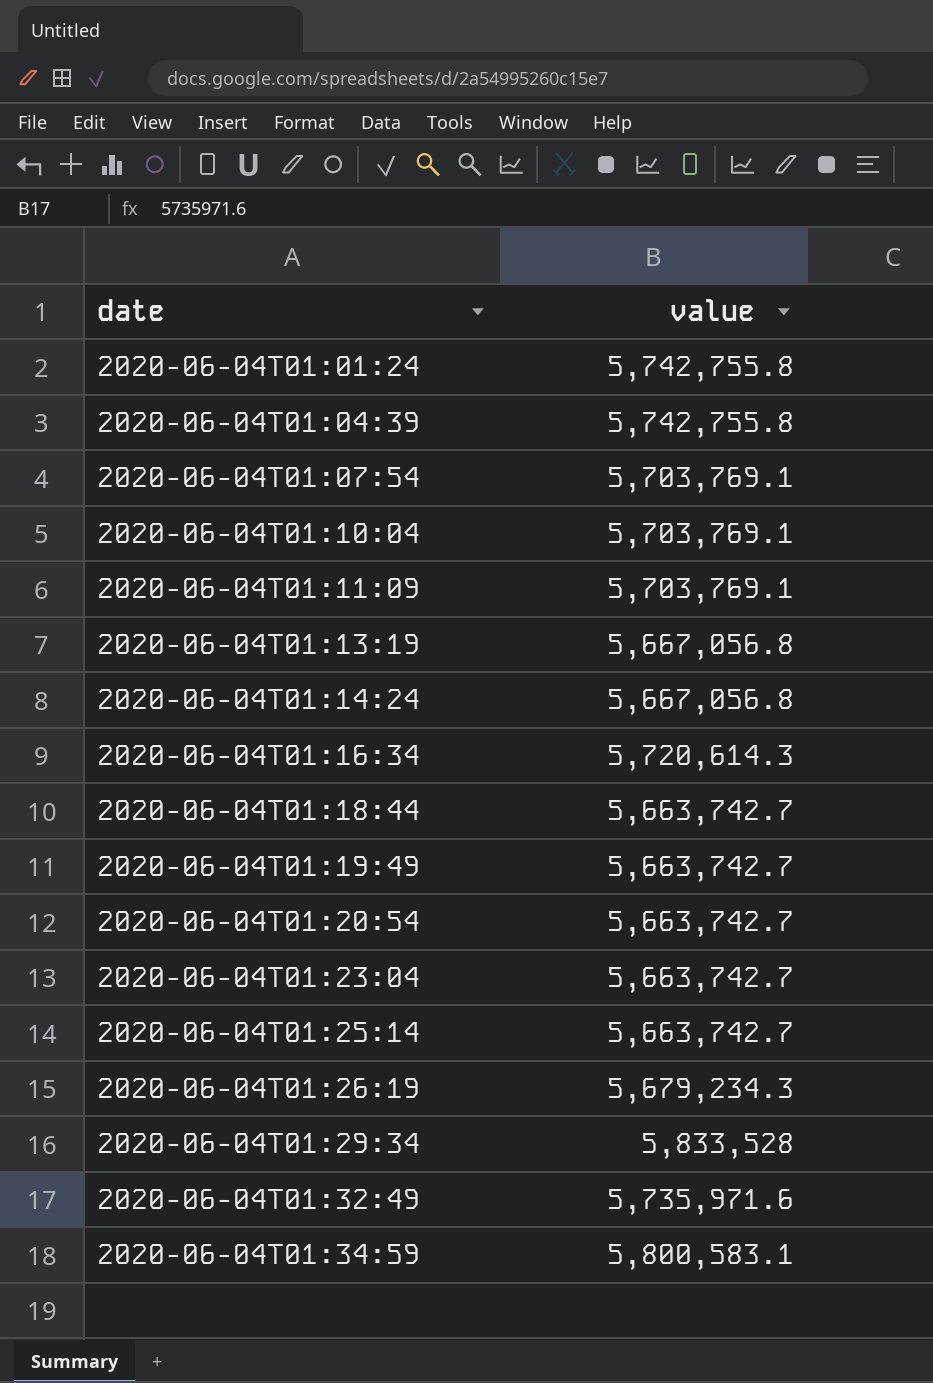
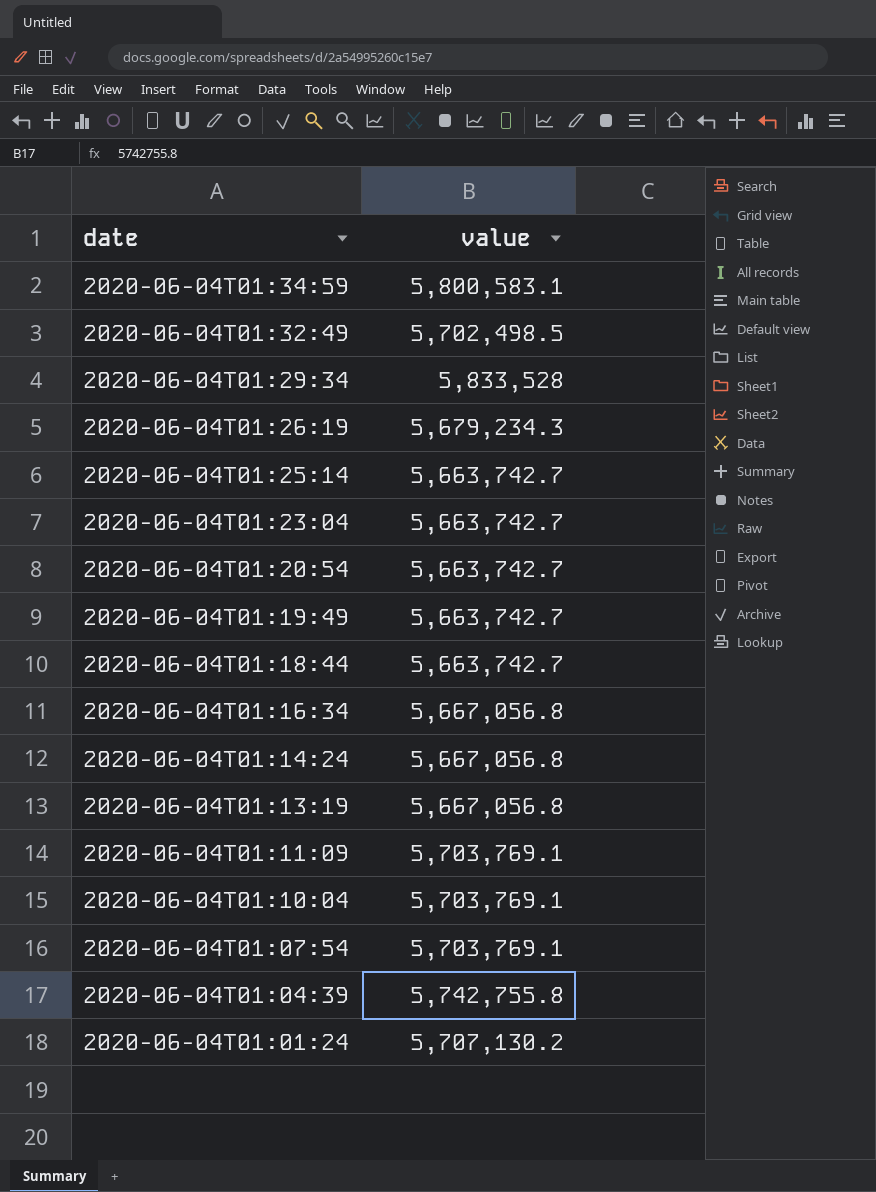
row order: date ascending -> date descending
2020-06-04T01:32:49 | value: 5,735,971.6 -> 5,702,498.5
2020-06-04T01:16:34 | value: 5,720,614.3 -> 5,667,056.8
2020-06-04T01:01:24 | value: 5,742,755.8 -> 5,707,130.2

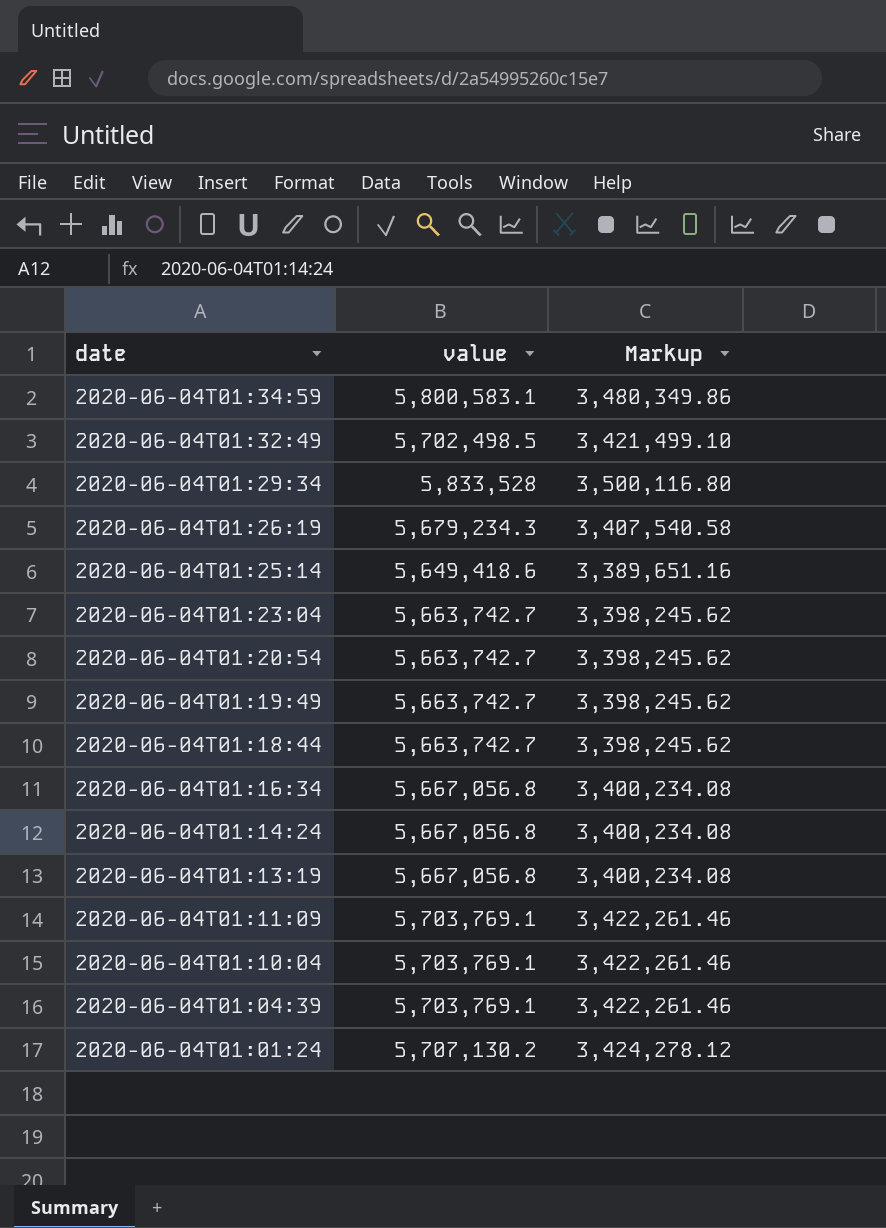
column Markup | formula: none -> [value] * 0.6
row 2020-06-04T01:07:54: 5,703,769.1 -> none
2020-06-04T01:25:14 | value: 5,663,742.7 -> 5,649,418.6
2020-06-04T01:04:39 | value: 5,742,755.8 -> 5,703,769.1

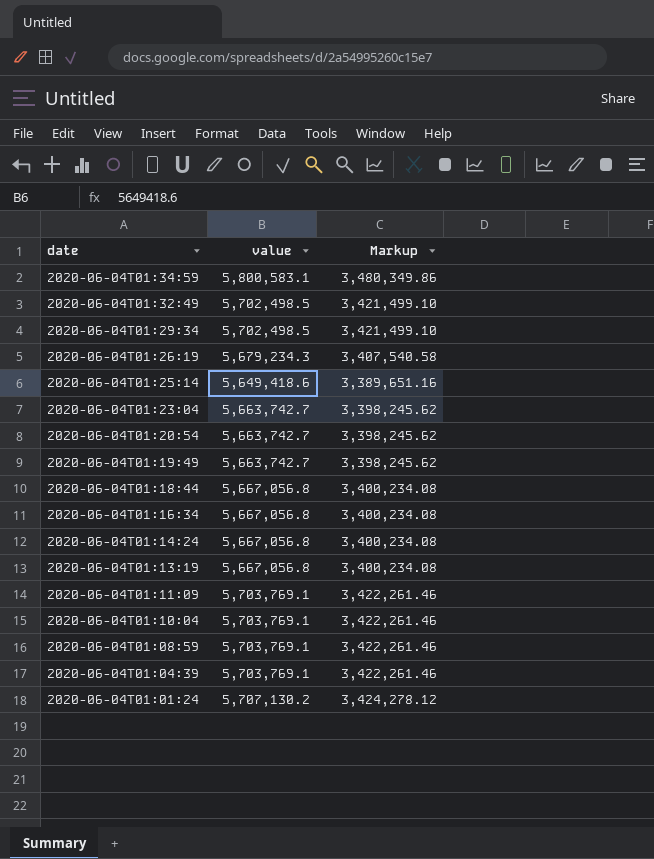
2020-06-04T01:29:34 | value: 5,833,528 -> 5,702,498.5
2020-06-04T01:29:34 | Markup: 3,500,116.80 -> 3,421,499.10
2020-06-04T01:18:44 | value: 5,663,742.7 -> 5,667,056.8
2020-06-04T01:18:44 | Markup: 3,398,245.62 -> 3,400,234.08
row 2020-06-04T01:08:59: none -> 5,703,769.1 | 3,422,261.46

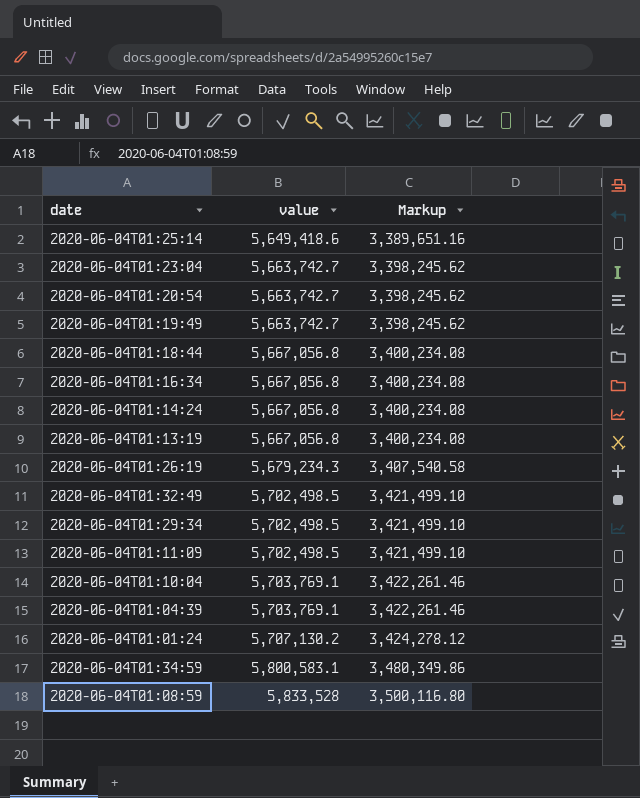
row order: date descending -> value ascending
2020-06-04T01:11:09 | value: 5,703,769.1 -> 5,702,498.5
2020-06-04T01:11:09 | Markup: 3,422,261.46 -> 3,421,499.10
2020-06-04T01:08:59 | value: 5,703,769.1 -> 5,833,528
2020-06-04T01:08:59 | Markup: 3,422,261.46 -> 3,500,116.80

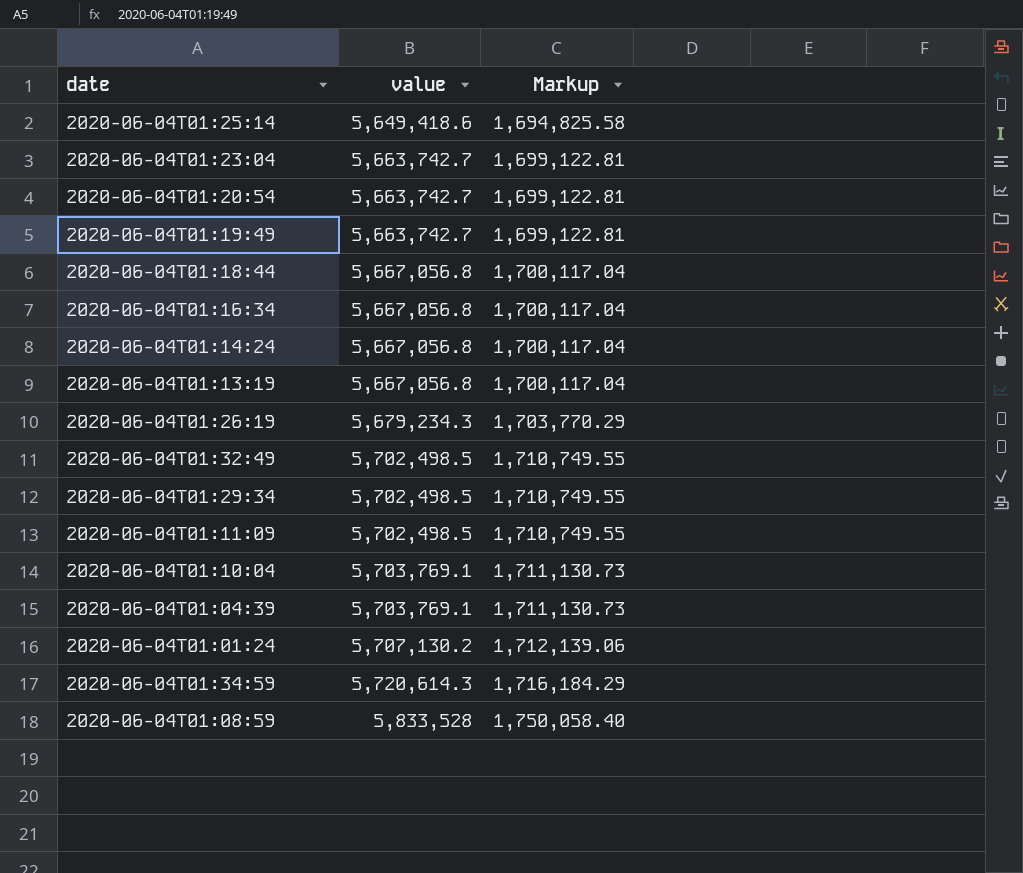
column Markup | formula: [value] * 0.6 -> [value] * 0.3
2020-06-04T01:34:59 | value: 5,800,583.1 -> 5,720,614.3

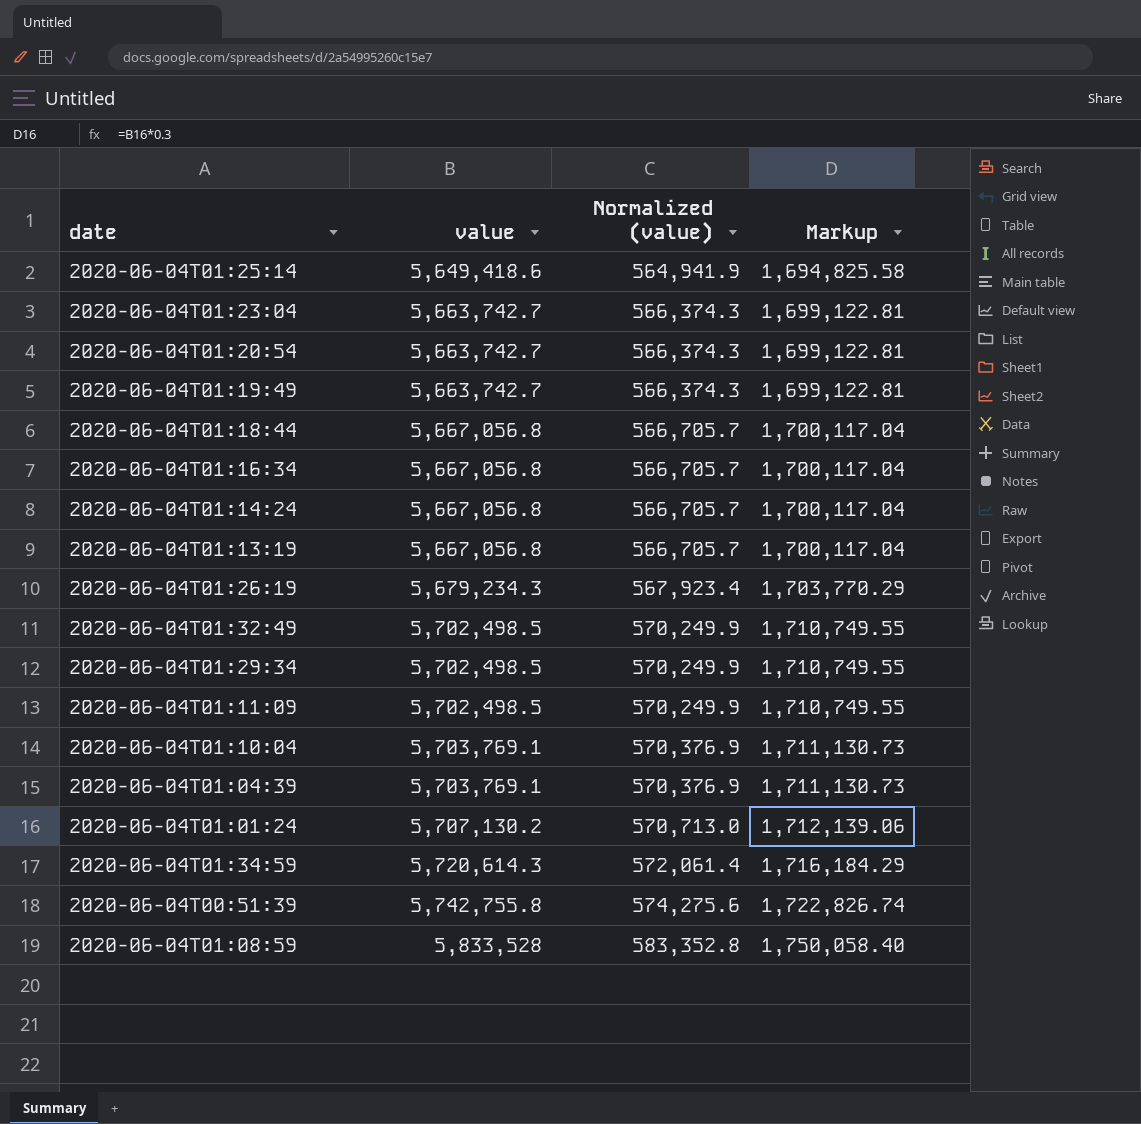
column Normalized (value) | formula: none -> [value] * 0.1
row 2020-06-04T00:51:39: none -> 5,742,755.8 | 574,275.6 | 1,722,826.74

